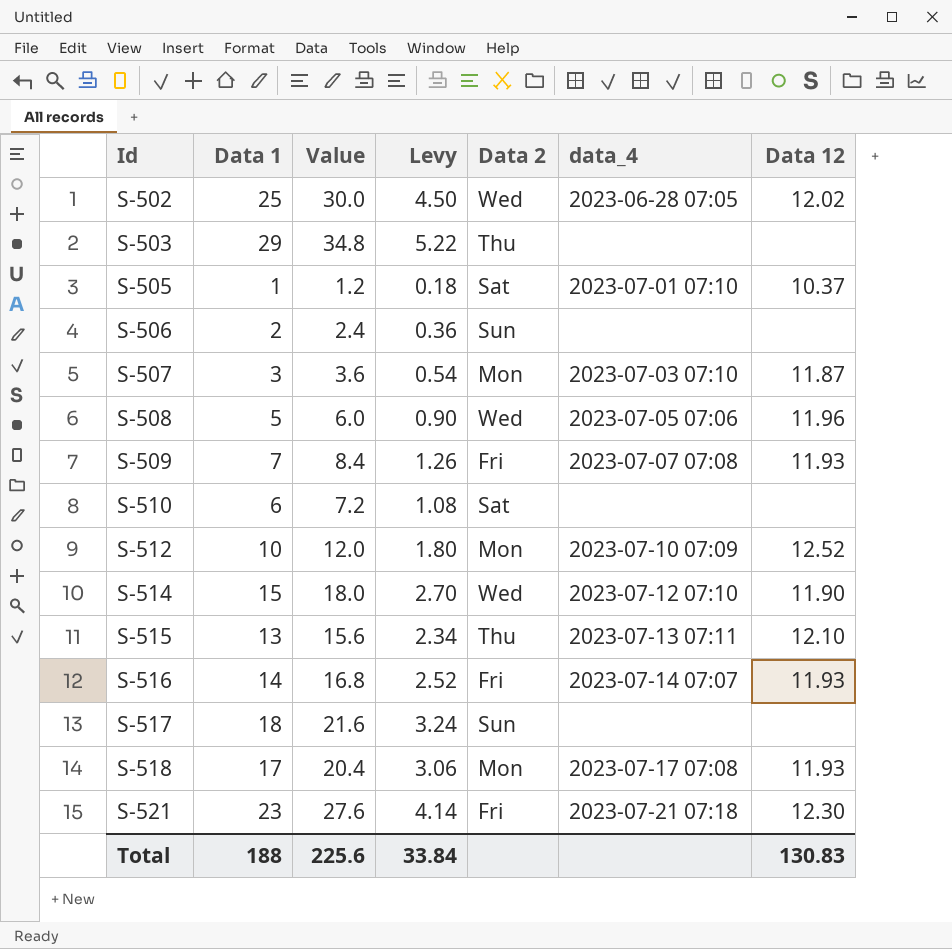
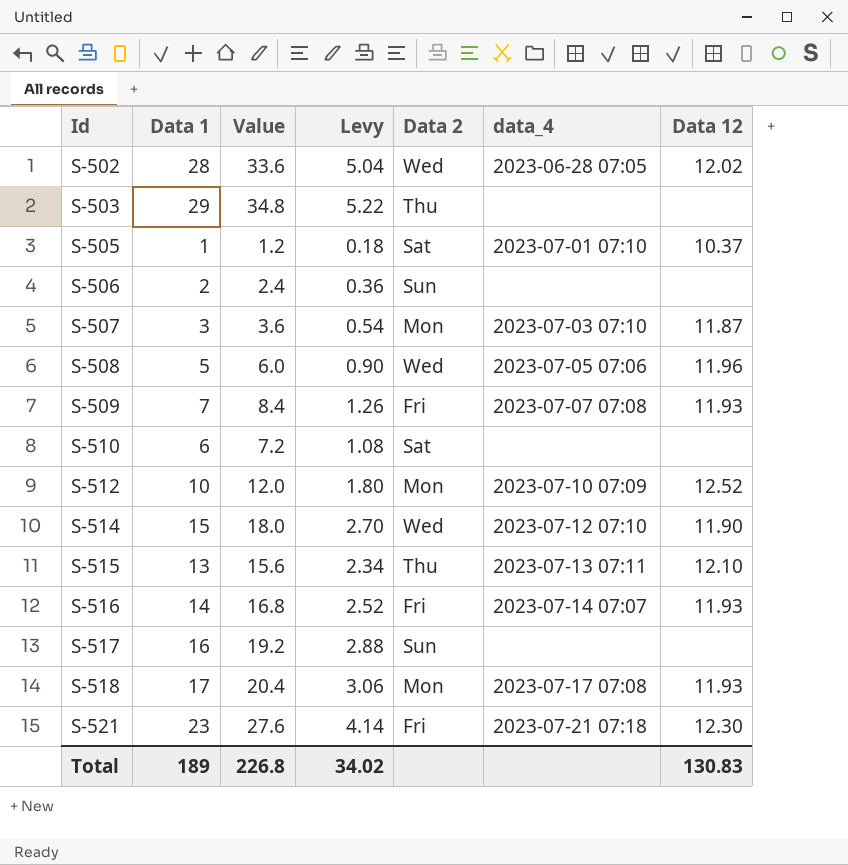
S-502 | Data 1: 25 -> 28
S-502 | Value: 30.0 -> 33.6
S-502 | Levy: 4.50 -> 5.04
S-517 | Data 1: 18 -> 16
S-517 | Value: 21.6 -> 19.2
S-517 | Levy: 3.24 -> 2.88
Total | Data 1: 188 -> 189
Total | Value: 225.6 -> 226.8
Total | Levy: 33.84 -> 34.02

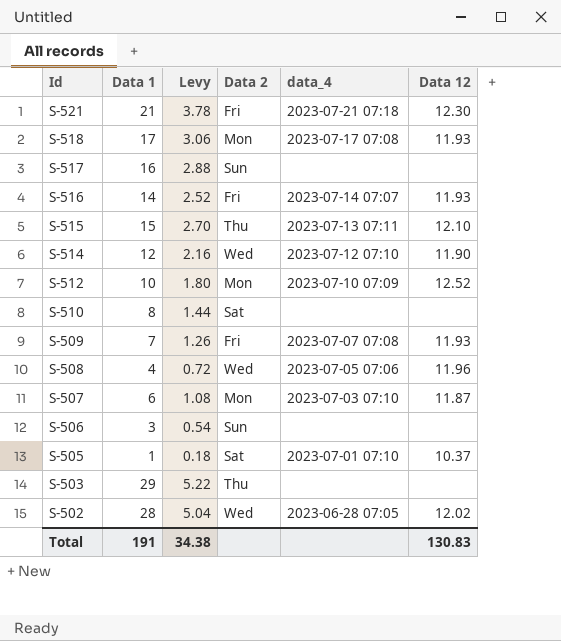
row order: Id ascending -> Id descending
column Value | formula: [Data 1] * 1.2 -> none
S-521 | Data 1: 23 -> 21
S-521 | Levy: 4.14 -> 3.78
S-515 | Data 1: 13 -> 15
S-515 | Levy: 2.34 -> 2.70
S-514 | Data 1: 15 -> 12
S-514 | Levy: 2.70 -> 2.16
S-510 | Data 1: 6 -> 8
S-510 | Levy: 1.08 -> 1.44
S-508 | Data 1: 5 -> 4
S-508 | Levy: 0.90 -> 0.72
S-507 | Data 1: 3 -> 6
S-507 | Levy: 0.54 -> 1.08
S-506 | Data 1: 2 -> 3
S-506 | Levy: 0.36 -> 0.54
Total | Data 1: 189 -> 191
Total | Levy: 34.02 -> 34.38

